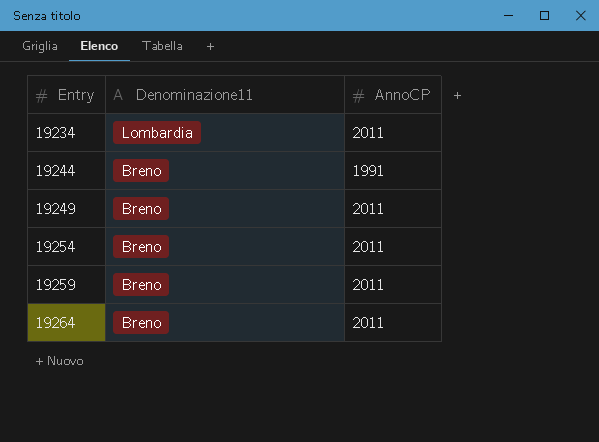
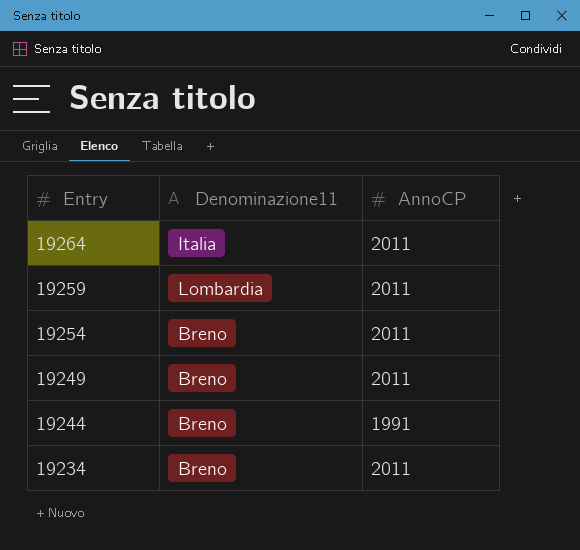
row order: Entry ascending -> Entry descending
19264 | Denominazione11: Breno -> Italia
19259 | Denominazione11: Breno -> Lombardia
19234 | Denominazione11: Lombardia -> Breno

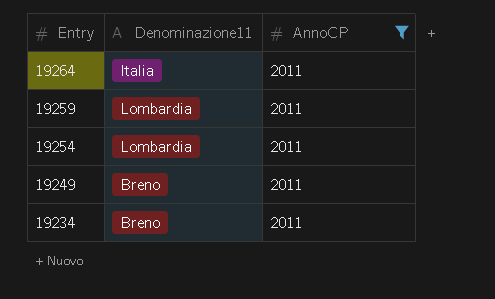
filter: none -> AnnoCP = 2011
19254 | Denominazione11: Breno -> Lombardia

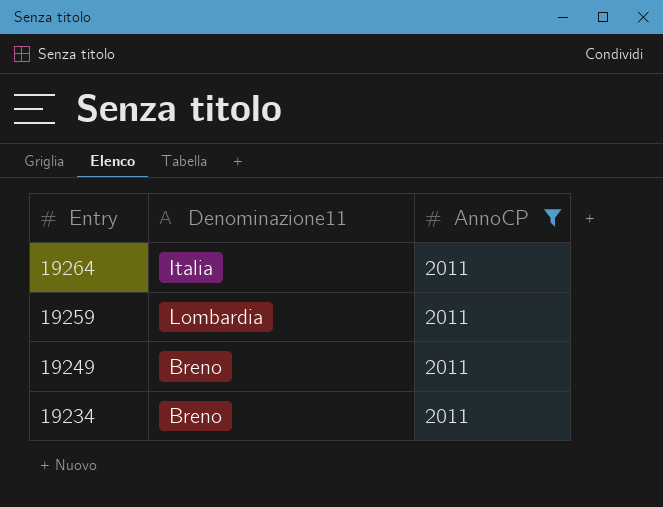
row 19254: Lombardia | 2011 -> none

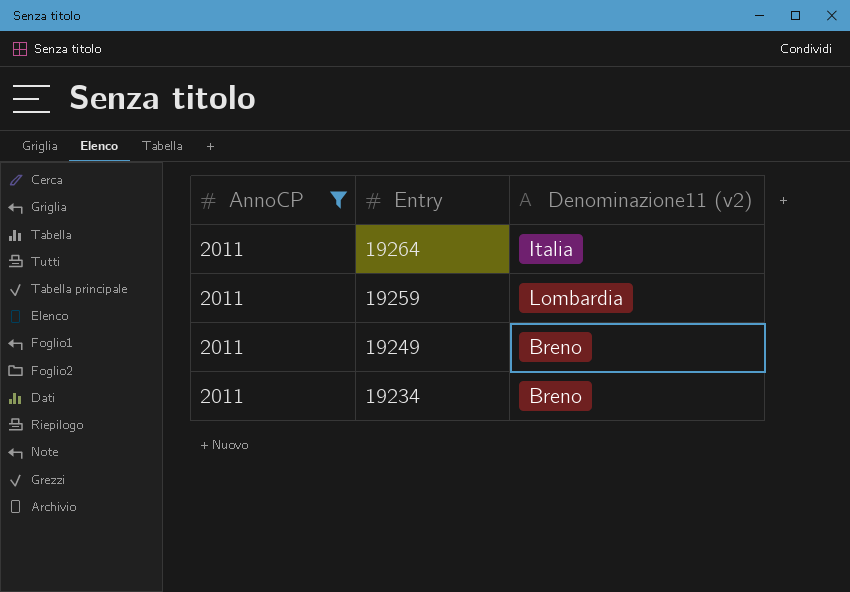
column AnnoCP | position: 3 -> 1
column name: Denominazione11 -> Denominazione11 (v2)

